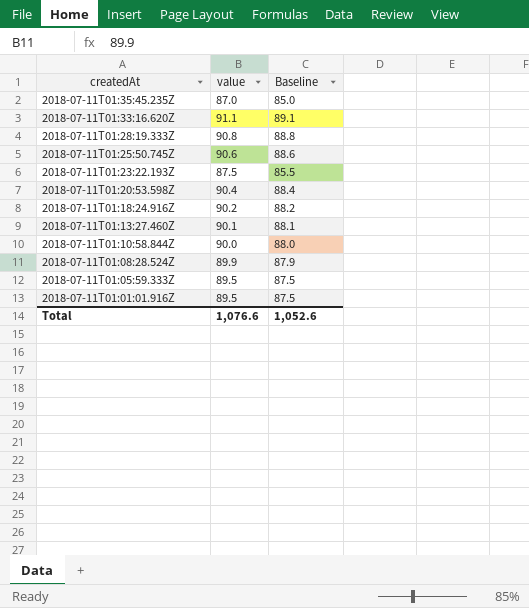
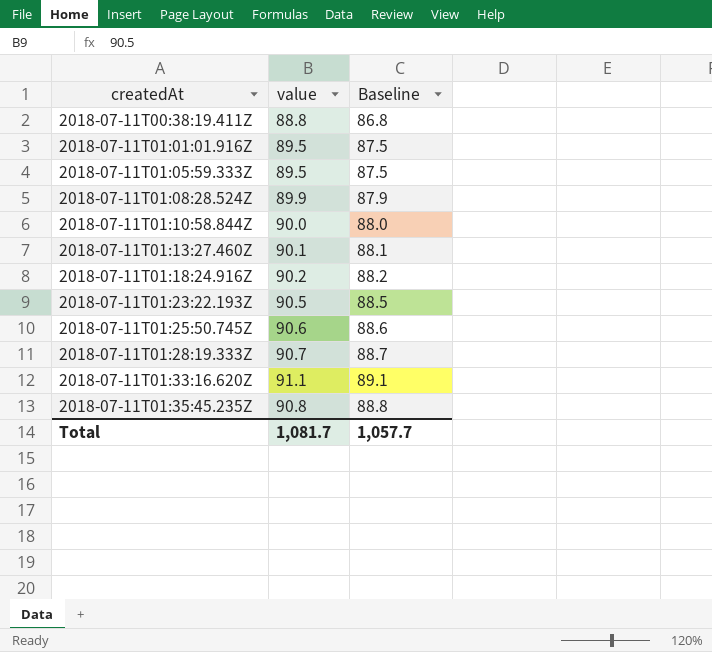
row order: createdAt descending -> createdAt ascending
row 2018-07-11T01:20:53.598Z: 90.4 | 88.4 -> none
row 2018-07-11T00:38:19.411Z: none -> 88.8 | 86.8
2018-07-11T01:23:22.193Z | value: 87.5 -> 90.5
2018-07-11T01:23:22.193Z | Baseline: 85.5 -> 88.5
2018-07-11T01:28:19.333Z | value: 90.8 -> 90.7
2018-07-11T01:28:19.333Z | Baseline: 88.8 -> 88.7
2018-07-11T01:35:45.235Z | value: 87.0 -> 90.8
2018-07-11T01:35:45.235Z | Baseline: 85.0 -> 88.8
Total | value: 1,076.6 -> 1,081.7
Total | Baseline: 1,052.6 -> 1,057.7

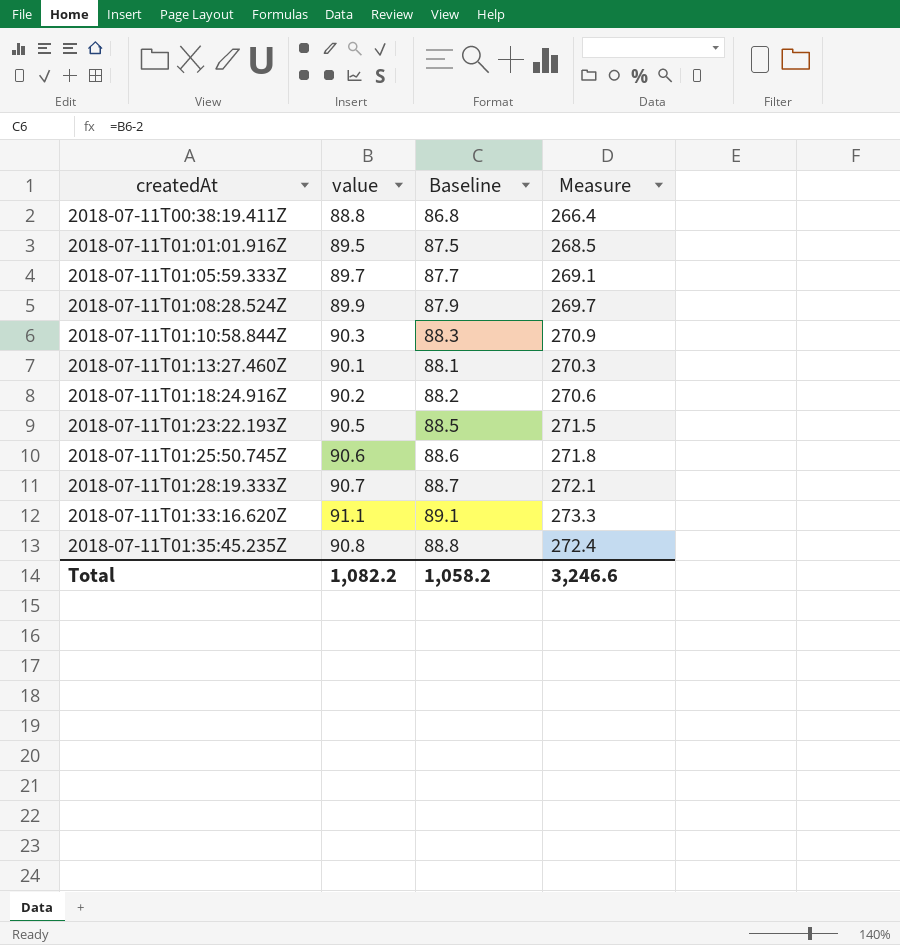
column Measure | formula: none -> [value] * 3
2018-07-11T01:05:59.333Z | value: 89.5 -> 89.7
2018-07-11T01:05:59.333Z | Baseline: 87.5 -> 87.7
2018-07-11T01:10:58.844Z | value: 90.0 -> 90.3
2018-07-11T01:10:58.844Z | Baseline: 88.0 -> 88.3
Total | value: 1,081.7 -> 1,082.2
Total | Baseline: 1,057.7 -> 1,058.2

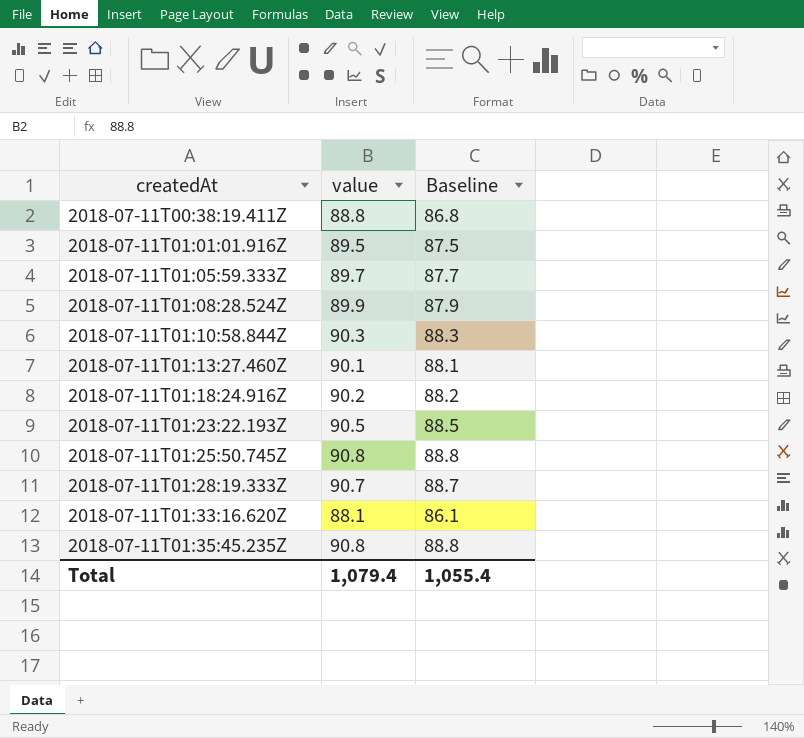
column Measure | formula: [value] * 3 -> none
2018-07-11T01:25:50.745Z | value: 90.6 -> 90.8
2018-07-11T01:25:50.745Z | Baseline: 88.6 -> 88.8
2018-07-11T01:33:16.620Z | value: 91.1 -> 88.1
2018-07-11T01:33:16.620Z | Baseline: 89.1 -> 86.1
Total | value: 1,082.2 -> 1,079.4
Total | Baseline: 1,058.2 -> 1,055.4

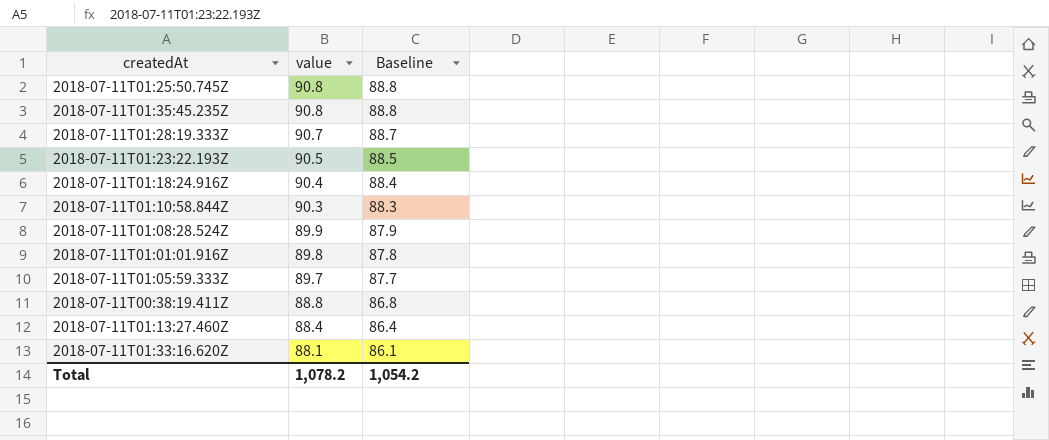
row order: createdAt ascending -> value descending
2018-07-11T01:18:24.916Z | value: 90.2 -> 90.4
2018-07-11T01:18:24.916Z | Baseline: 88.2 -> 88.4
2018-07-11T01:01:01.916Z | value: 89.5 -> 89.8
2018-07-11T01:01:01.916Z | Baseline: 87.5 -> 87.8
2018-07-11T01:13:27.460Z | value: 90.1 -> 88.4
2018-07-11T01:13:27.460Z | Baseline: 88.1 -> 86.4
Total | value: 1,079.4 -> 1,078.2
Total | Baseline: 1,055.4 -> 1,054.2

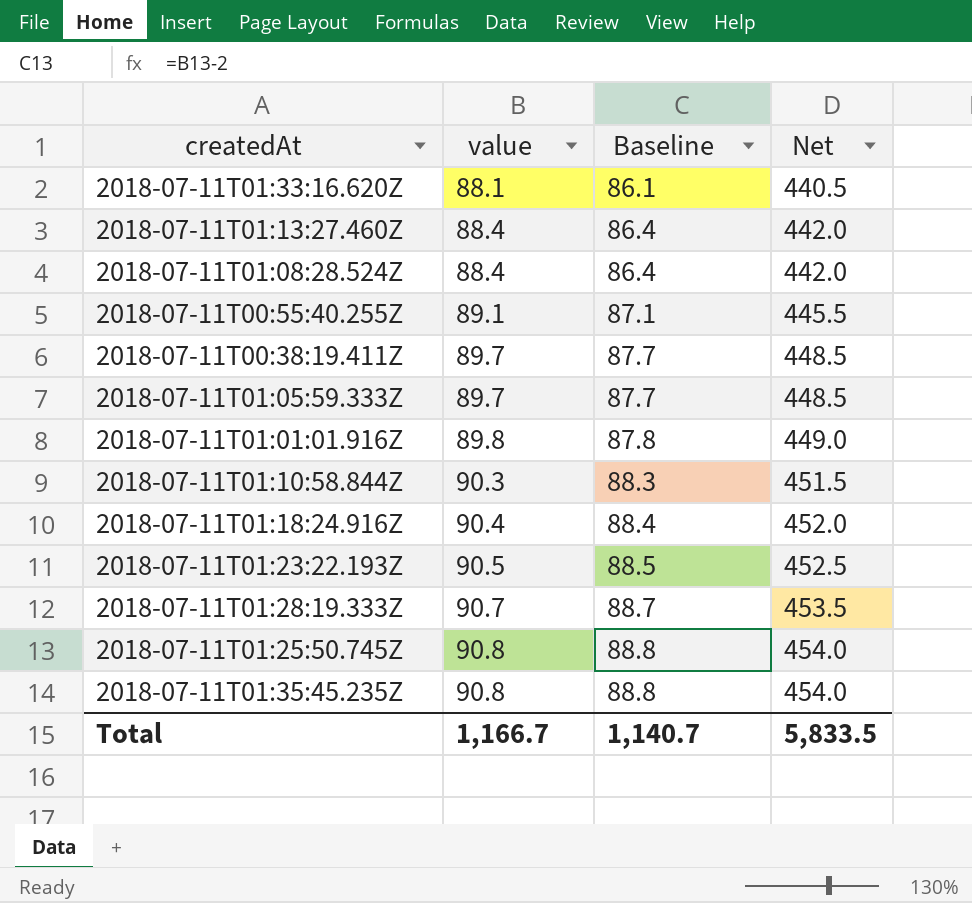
row order: value descending -> value ascending
column Net | formula: none -> [value] * 5
2018-07-11T01:08:28.524Z | value: 89.9 -> 88.4
2018-07-11T01:08:28.524Z | Baseline: 87.9 -> 86.4
row 2018-07-11T00:55:40.255Z: none -> 89.1 | 87.1 | 445.5
2018-07-11T00:38:19.411Z | value: 88.8 -> 89.7
2018-07-11T00:38:19.411Z | Baseline: 86.8 -> 87.7
Total | value: 1,078.2 -> 1,166.7
Total | Baseline: 1,054.2 -> 1,140.7

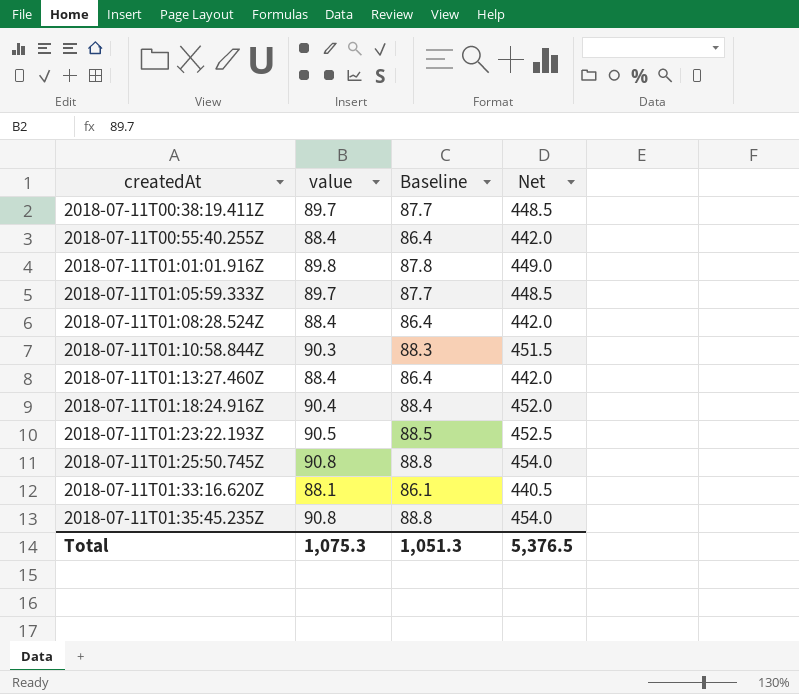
row order: value ascending -> createdAt ascending
row 2018-07-11T01:28:19.333Z: 90.7 | 88.7 | 453.5 -> none
2018-07-11T00:55:40.255Z | value: 89.1 -> 88.4
2018-07-11T00:55:40.255Z | Baseline: 87.1 -> 86.4
2018-07-11T00:55:40.255Z | Net: 445.5 -> 442.0
Total | value: 1,166.7 -> 1,075.3
Total | Baseline: 1,140.7 -> 1,051.3
Total | Net: 5,833.5 -> 5,376.5

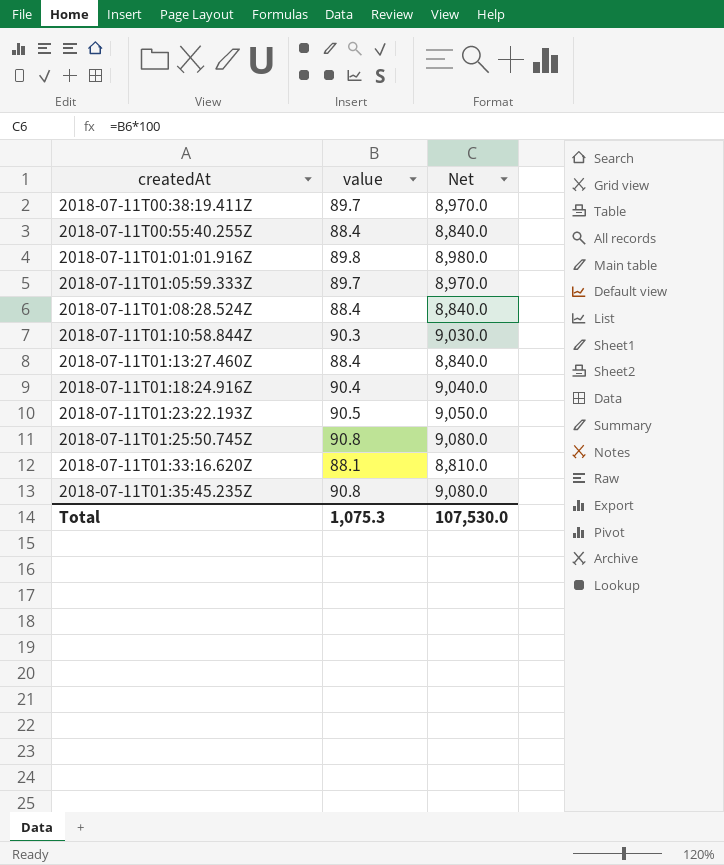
column Baseline | formula: [value] - 2 -> none
column Net | formula: [value] * 5 -> [value] * 100
Total | Net: 5,376.5 -> 107,530.0

